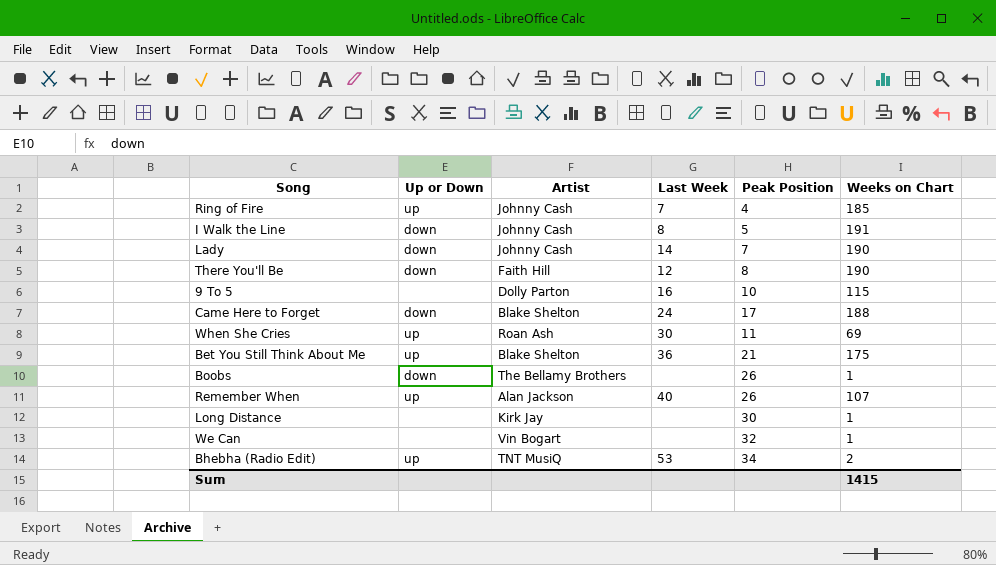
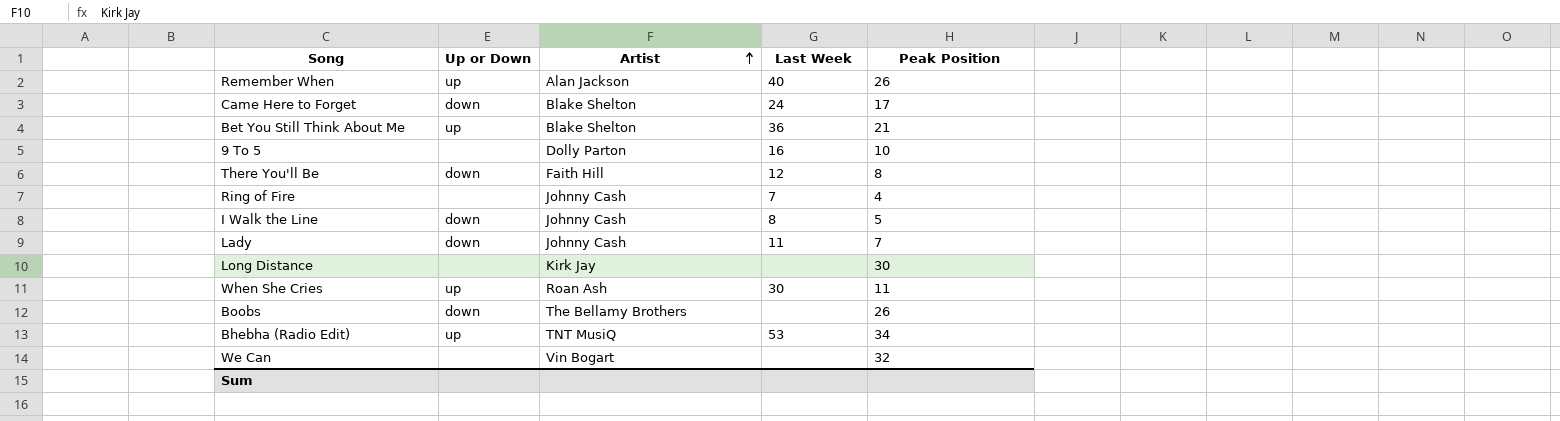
row order: none -> Artist ascending
column Weeks on Chart | position: 6 -> none
Ring of Fire | Up or Down: up -> none
Lady | Last Week: 14 -> 11

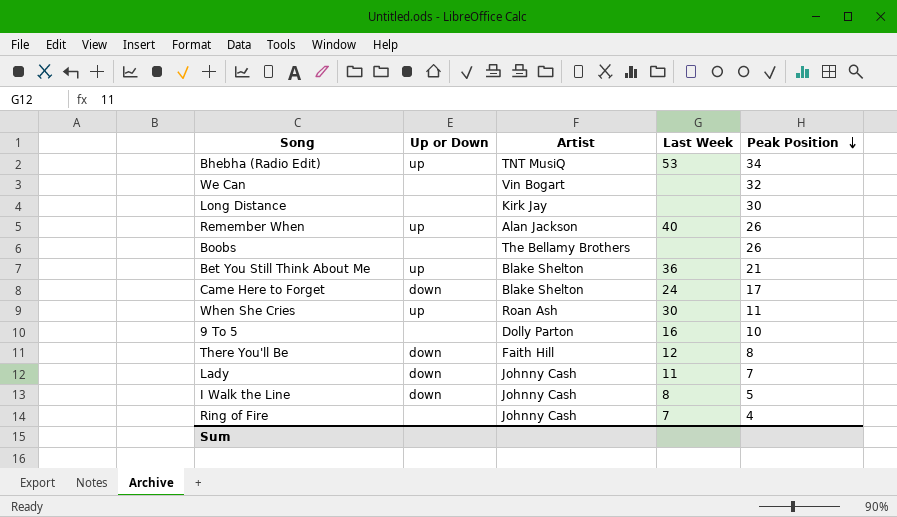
row order: Artist ascending -> Peak Position descending
Boobs | Up or Down: down -> none

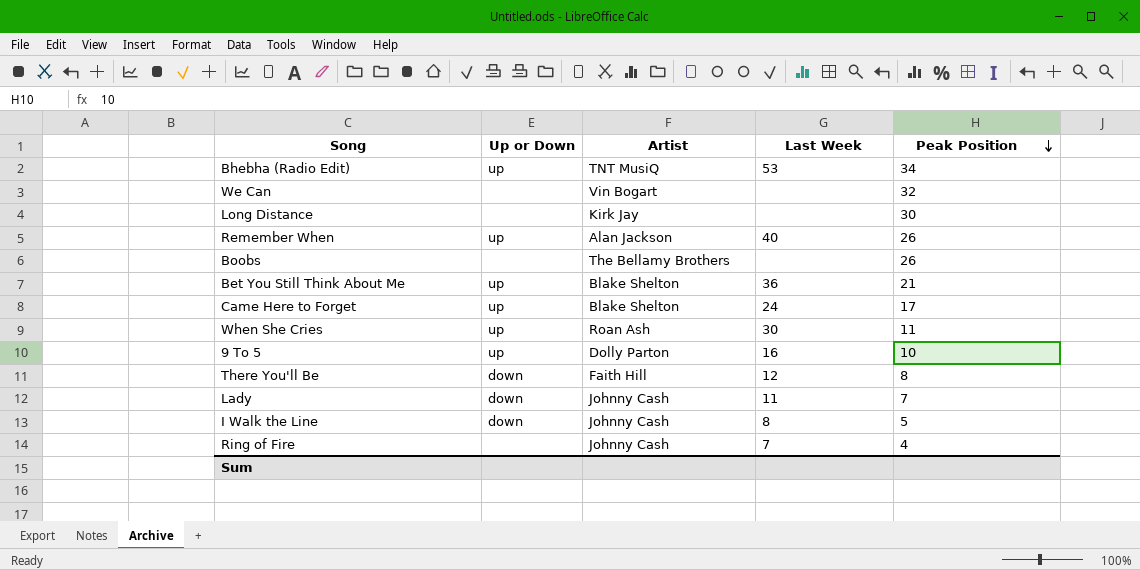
Came Here to Forget | Up or Down: down -> up
9 To 5 | Up or Down: none -> up

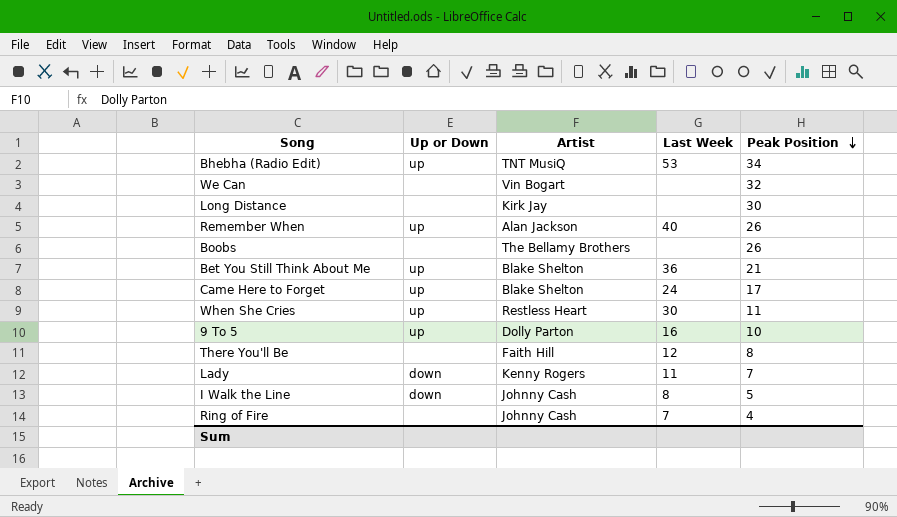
When She Cries | Artist: Roan Ash -> Restless Heart
There You'll Be | Up or Down: down -> none
Lady | Artist: Johnny Cash -> Kenny Rogers

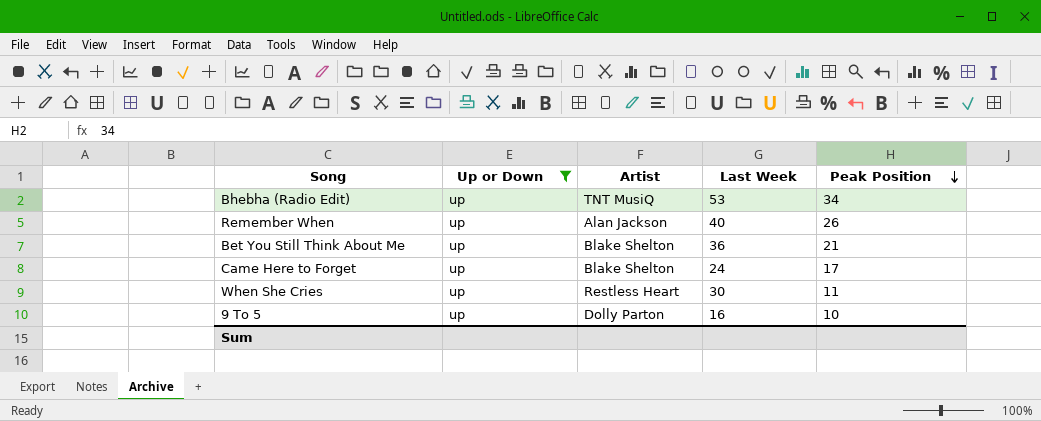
filter: none -> Up or Down = up

